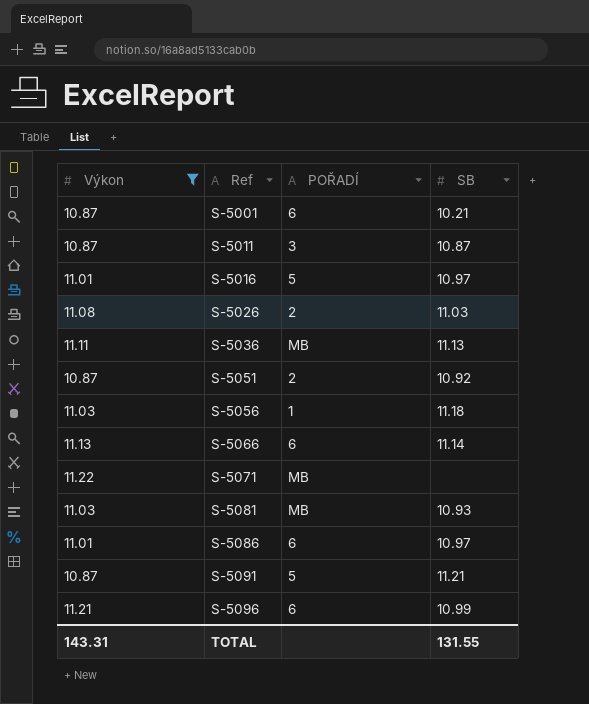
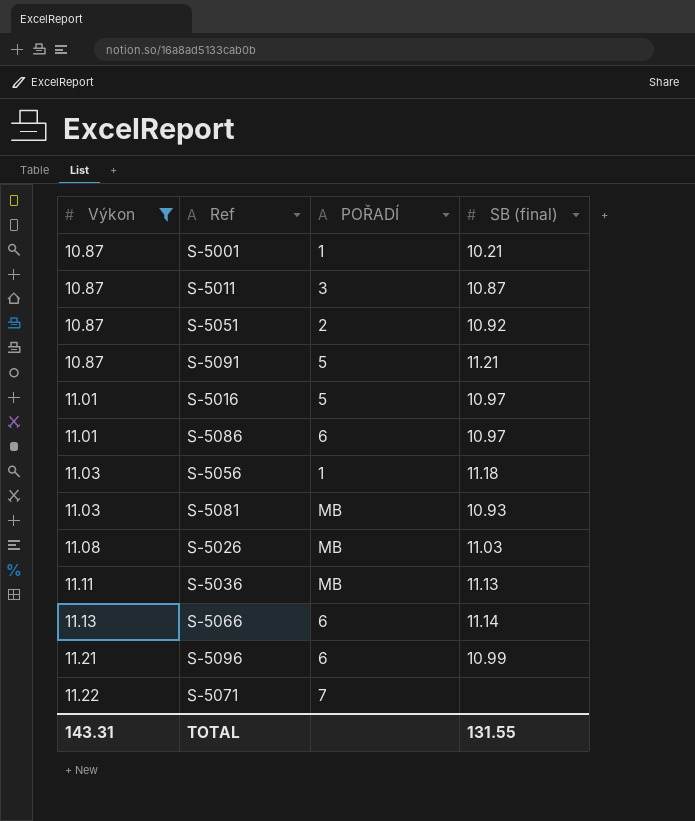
row order: Ref ascending -> Výkon ascending
column name: SB -> SB (final)
S-5001 | POŘADÍ: 6 -> 1
S-5026 | POŘADÍ: 2 -> MB
S-5071 | POŘADÍ: MB -> 7

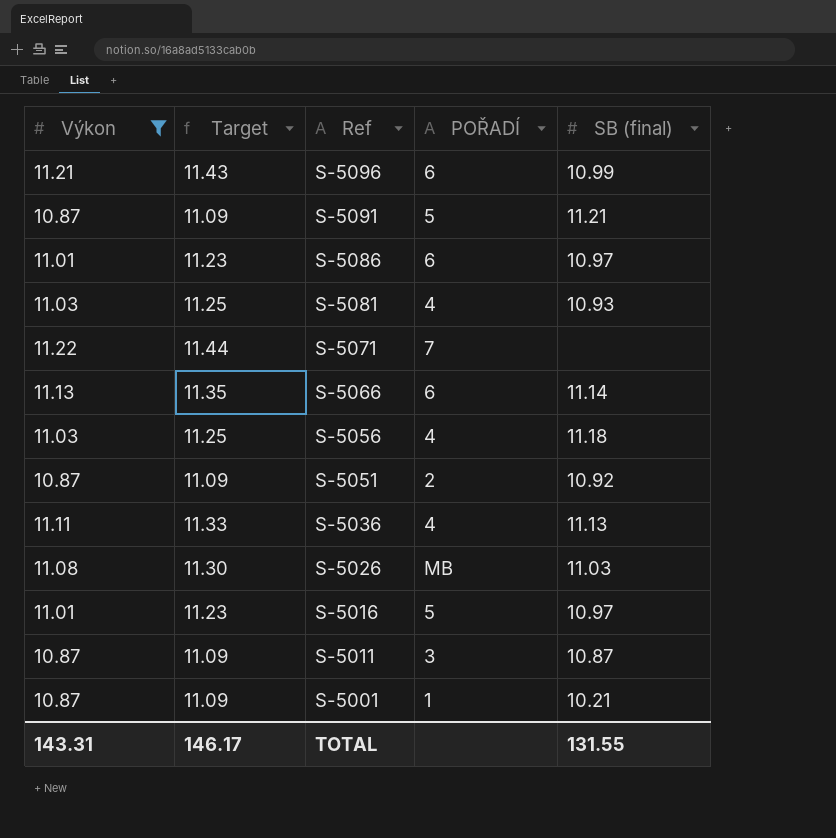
row order: Výkon ascending -> Ref descending
column Target | formula: none -> [Výkon] * 1.02
S-5081 | POŘADÍ: MB -> 4
S-5056 | POŘADÍ: 1 -> 4
S-5036 | POŘADÍ: MB -> 4

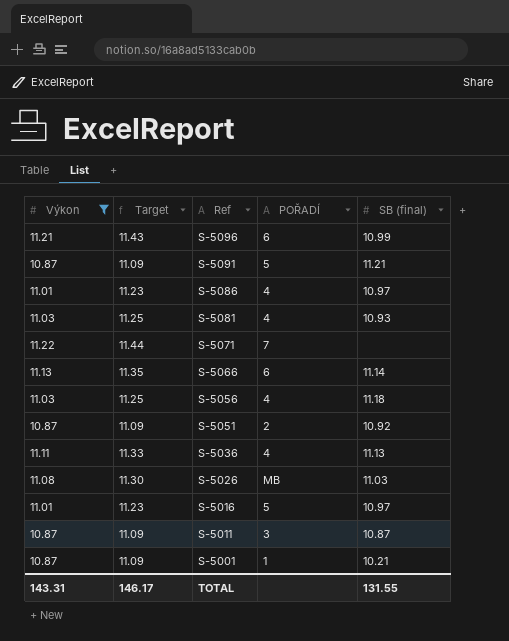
S-5086 | POŘADÍ: 6 -> 4

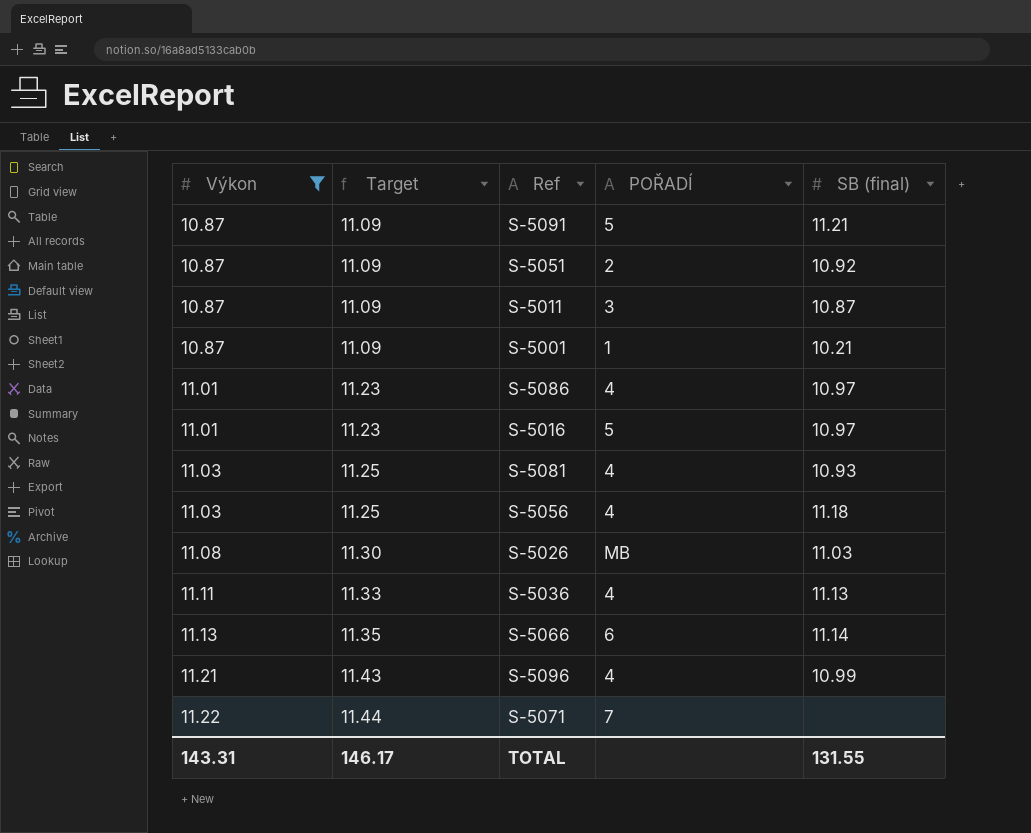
row order: Ref descending -> Výkon ascending
S-5096 | POŘADÍ: 6 -> 4

